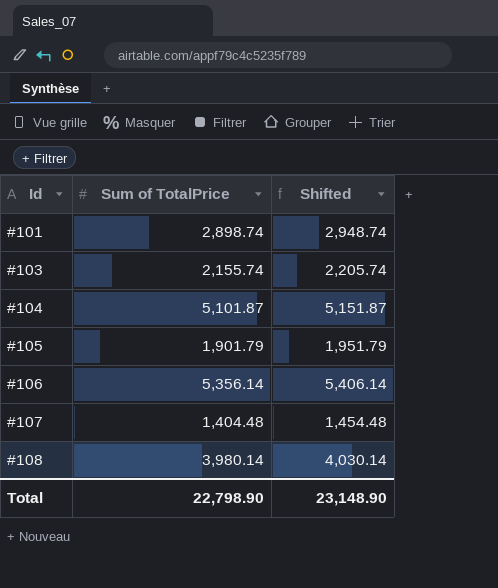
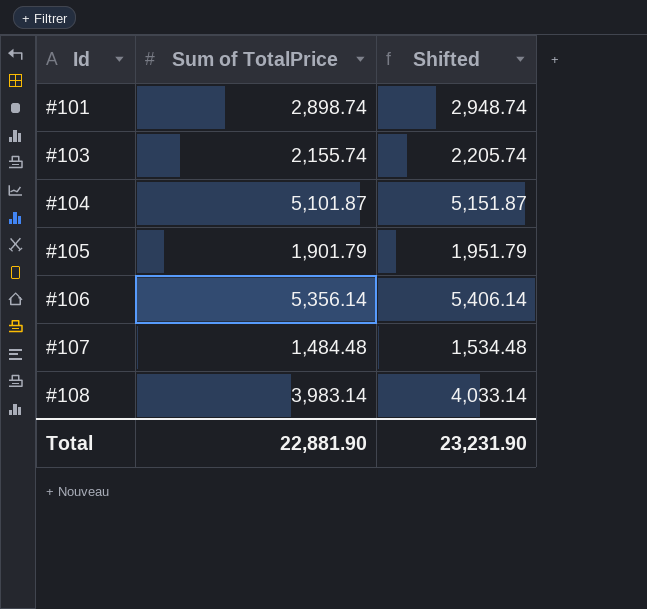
#107 | Sum of TotalPrice: 1,404.48 -> 1,484.48
#107 | Shifted: 1,454.48 -> 1,534.48
#108 | Sum of TotalPrice: 3,980.14 -> 3,983.14
#108 | Shifted: 4,030.14 -> 4,033.14
Total | Sum of TotalPrice: 22,798.90 -> 22,881.90
Total | Shifted: 23,148.90 -> 23,231.90

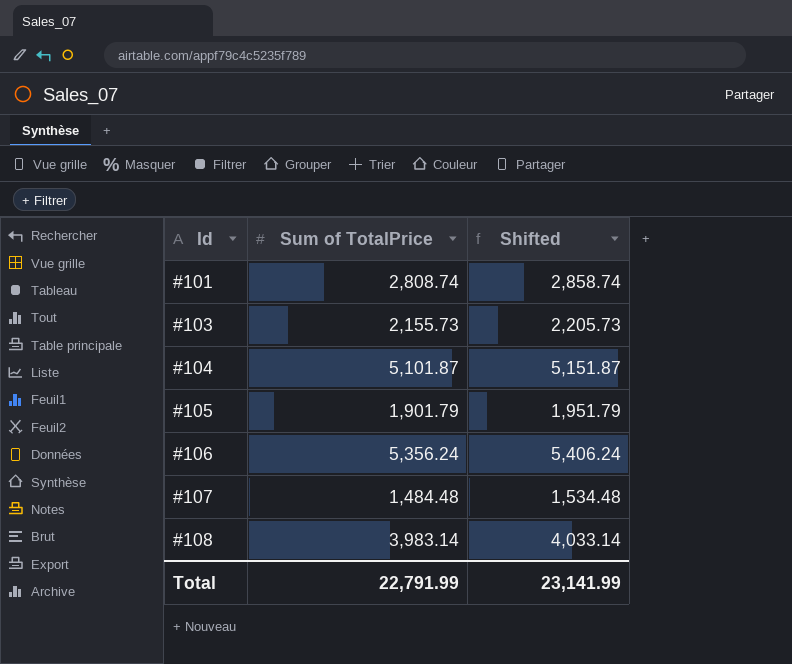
#101 | Sum of TotalPrice: 2,898.74 -> 2,808.74
#101 | Shifted: 2,948.74 -> 2,858.74
#103 | Sum of TotalPrice: 2,155.74 -> 2,155.73
#103 | Shifted: 2,205.74 -> 2,205.73
#106 | Sum of TotalPrice: 5,356.14 -> 5,356.24
#106 | Shifted: 5,406.14 -> 5,406.24
Total | Sum of TotalPrice: 22,881.90 -> 22,791.99
Total | Shifted: 23,231.90 -> 23,141.99

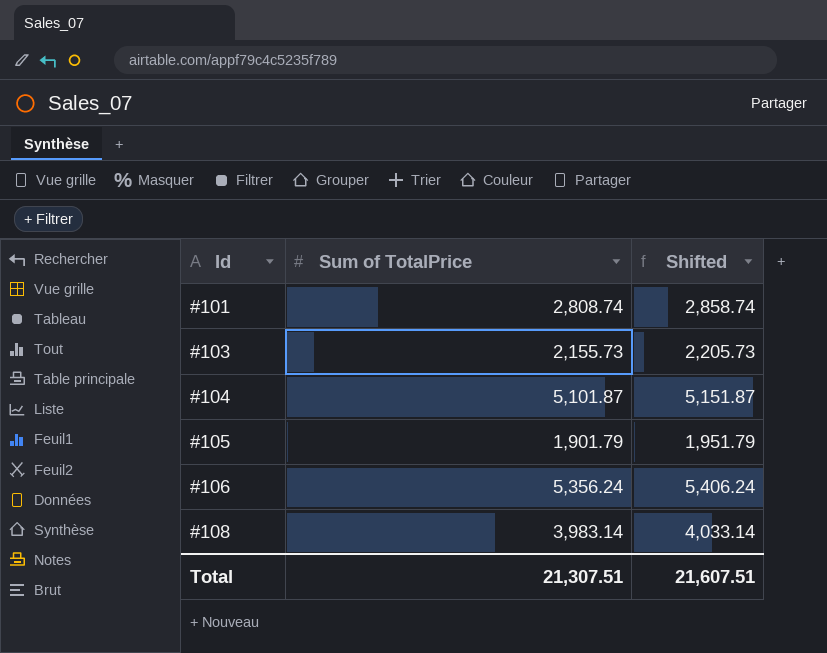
row #107: 1,484.48 | 1,534.48 -> none
Total | Sum of TotalPrice: 22,791.99 -> 21,307.51
Total | Shifted: 23,141.99 -> 21,607.51

